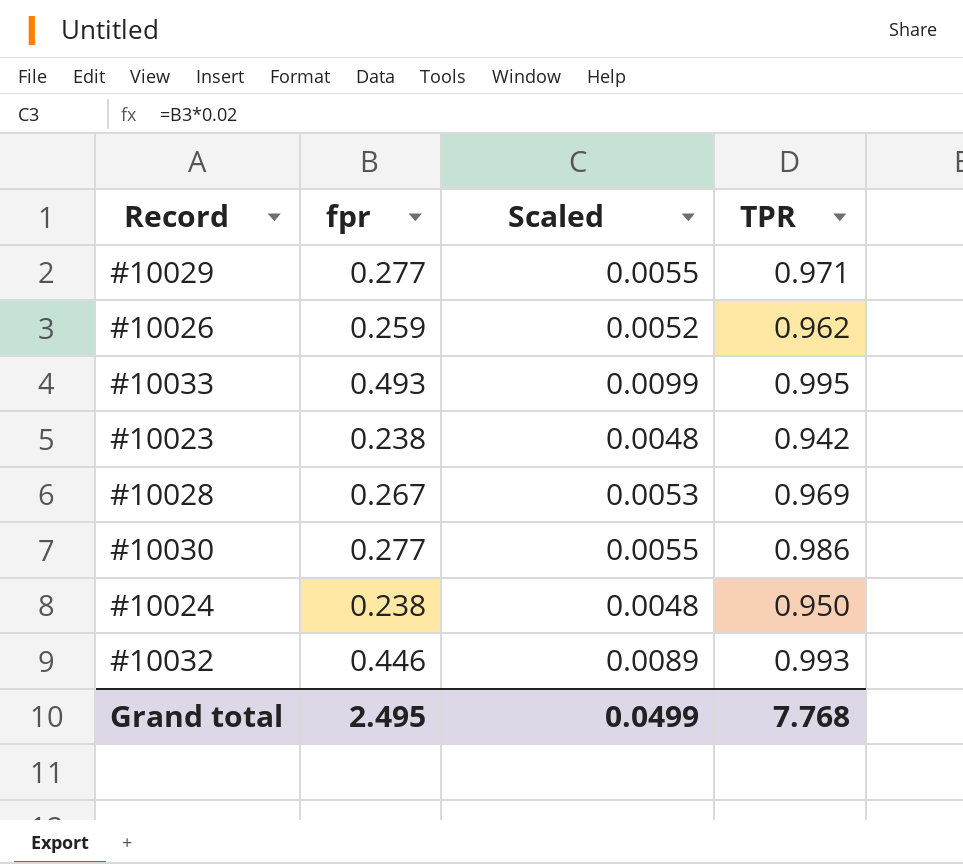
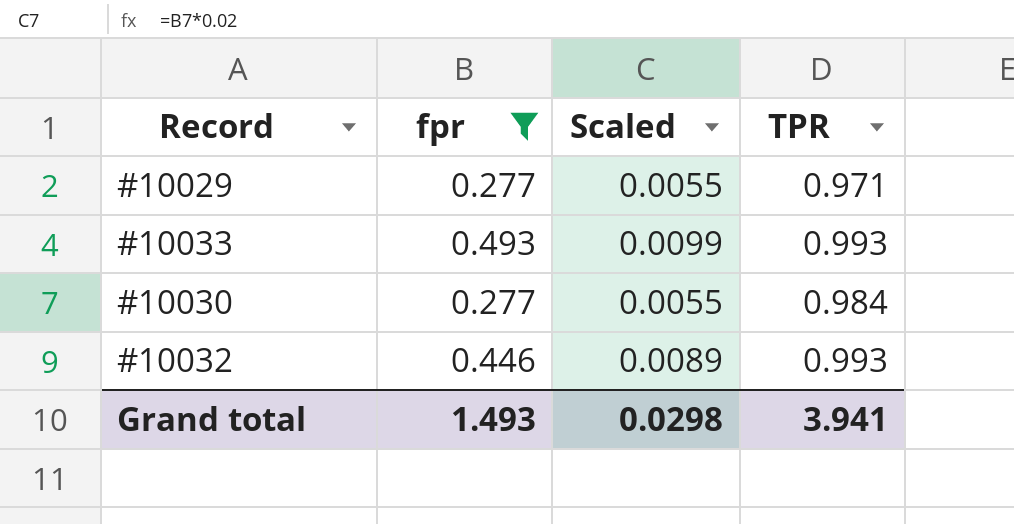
filter: none -> fpr >= 0.277
#10033 | TPR: 0.995 -> 0.993
#10030 | TPR: 0.986 -> 0.984
Grand total | fpr: 2.495 -> 1.493
Grand total | Scaled: 0.0499 -> 0.0298
Grand total | TPR: 7.768 -> 3.941

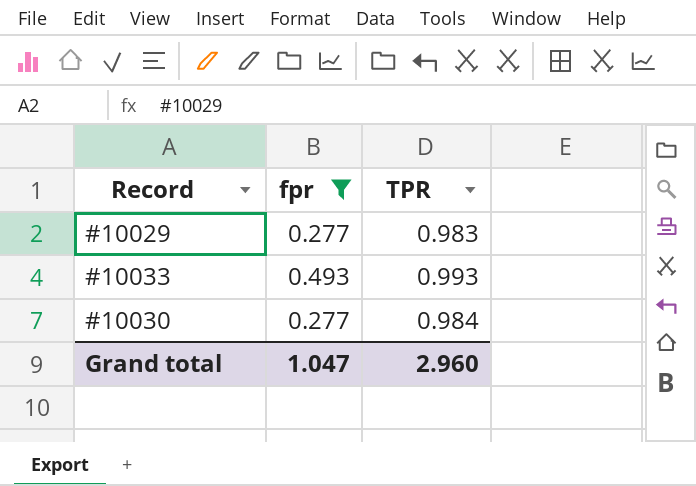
column Scaled | formula: [fpr] * 0.02 -> none
row #10032: 0.446 | 0.0089 | 0.993 -> none
#10029 | TPR: 0.971 -> 0.983
Grand total | fpr: 1.493 -> 1.047
Grand total | TPR: 3.941 -> 2.960

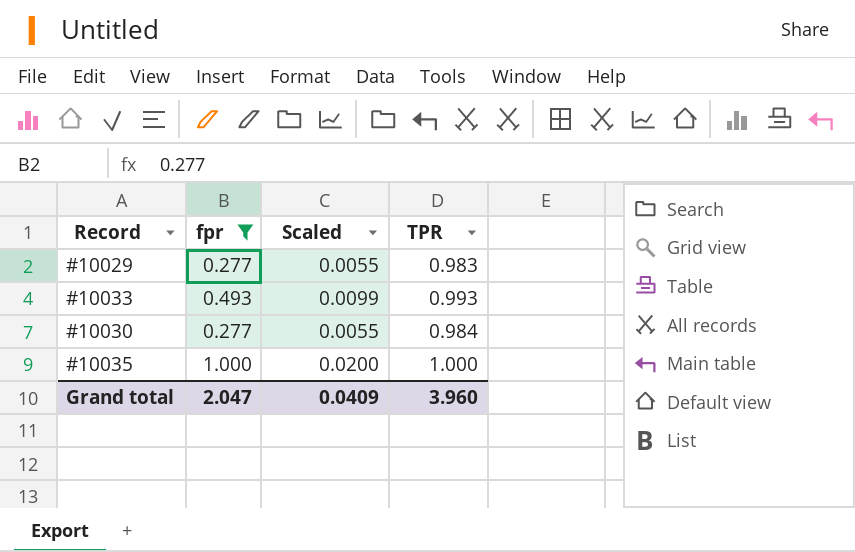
column Scaled | formula: none -> [fpr] * 0.02
row #10035: none -> 1.000 | 0.0200 | 1.000
Grand total | fpr: 1.047 -> 2.047
Grand total | TPR: 2.960 -> 3.960

